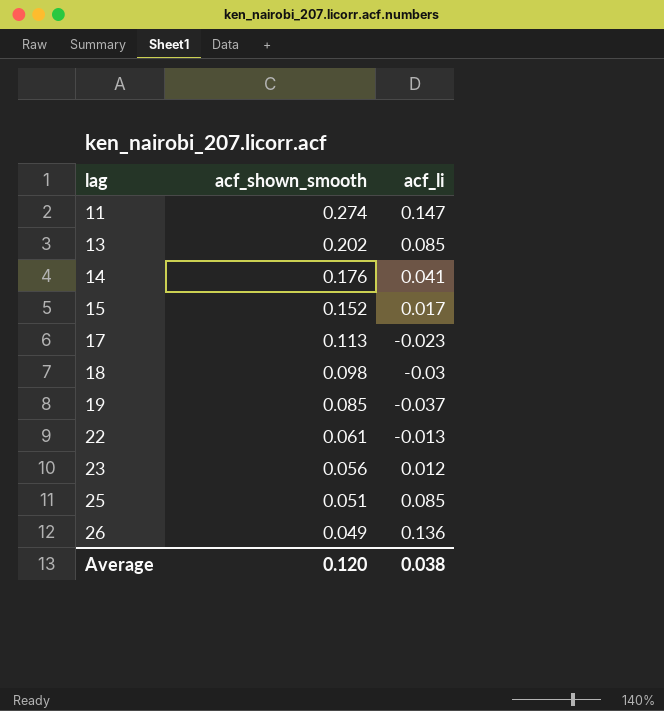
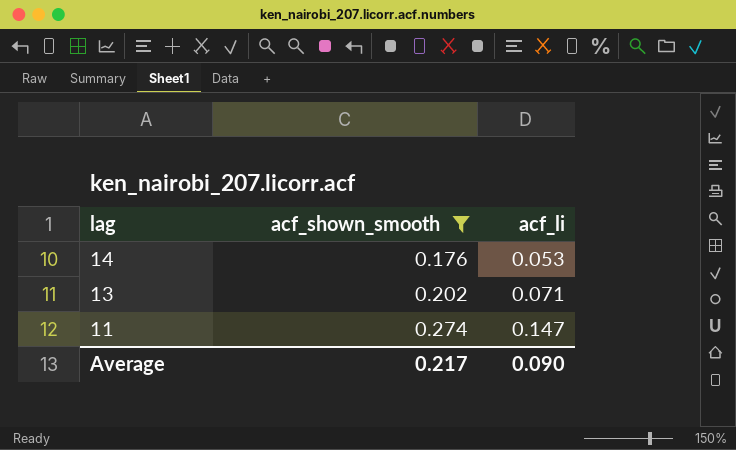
filter: none -> acf_shown_smooth >= 0.176
row order: lag ascending -> lag descending
14 | acf_li: 0.041 -> 0.053
13 | acf_li: 0.085 -> 0.071
Average | acf_shown_smooth: 0.120 -> 0.217
Average | acf_li: 0.038 -> 0.090

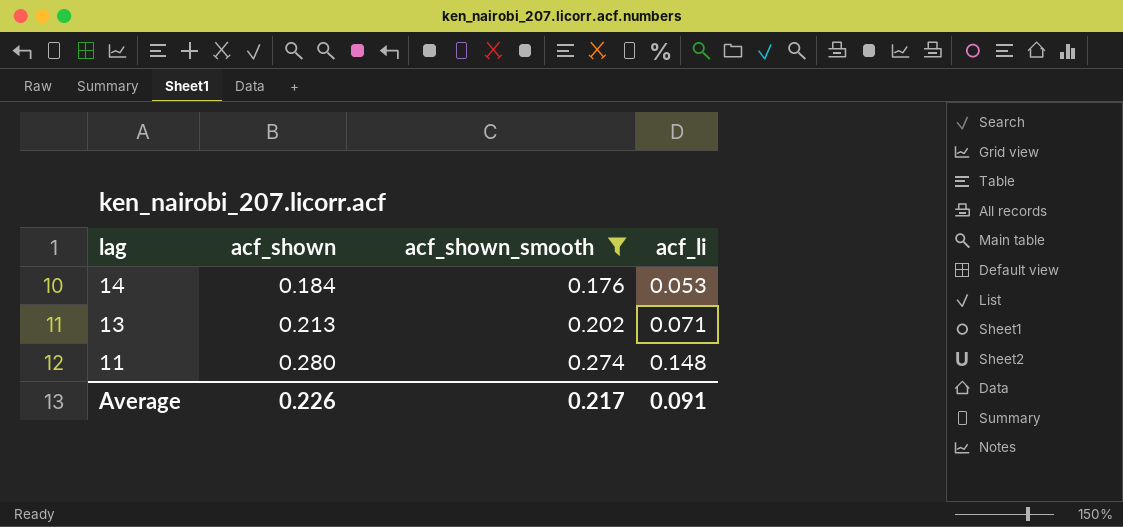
column acf_shown | position: none -> 2
11 | acf_li: 0.147 -> 0.148
Average | acf_li: 0.090 -> 0.091

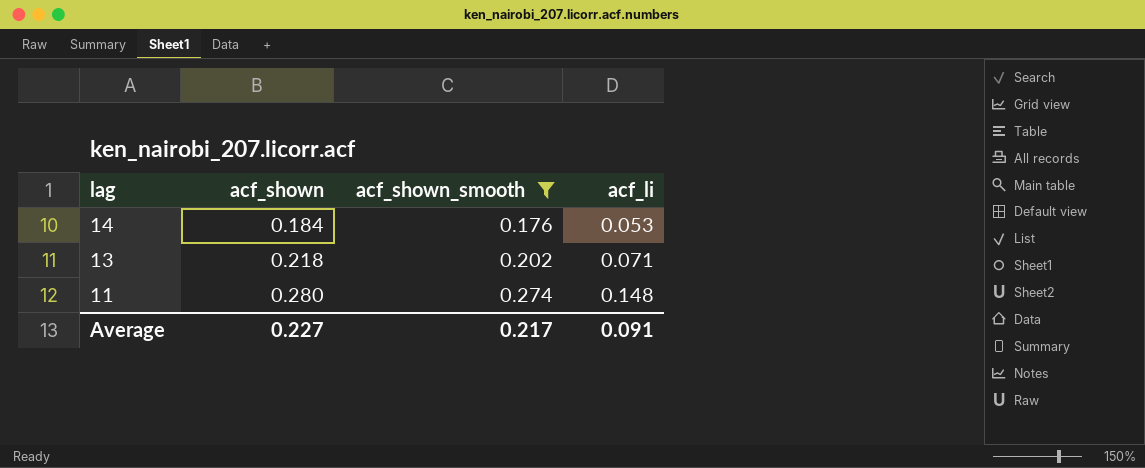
13 | acf_shown: 0.213 -> 0.218
Average | acf_shown: 0.226 -> 0.227

